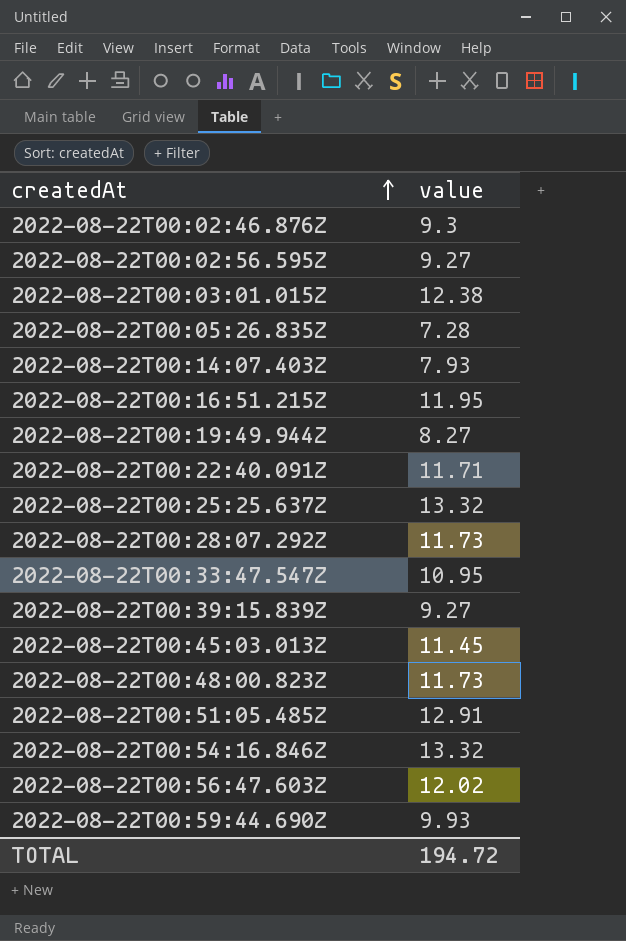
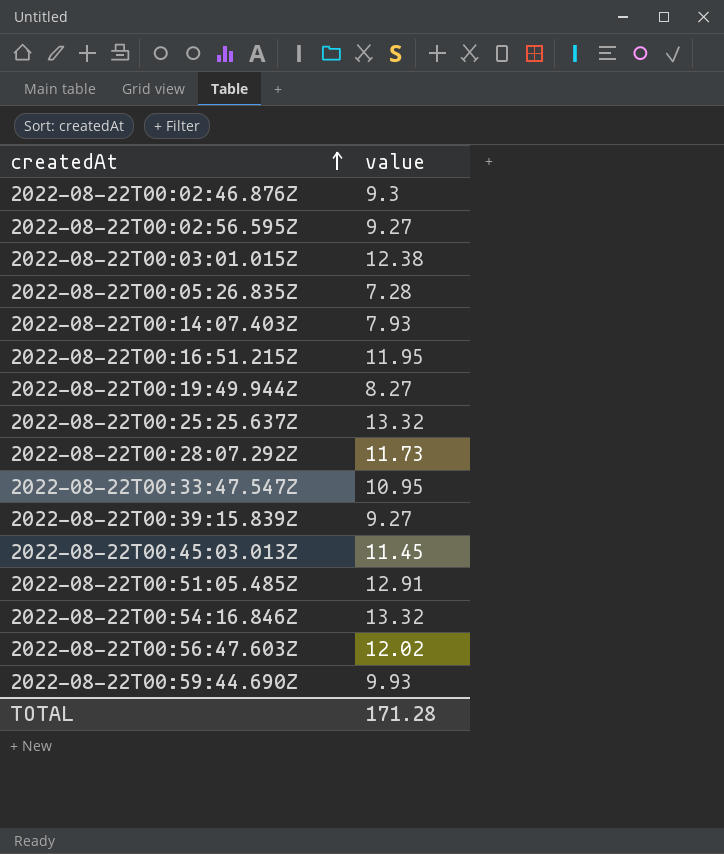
row 2022-08-22T00:22:40.091Z: 11.71 -> none
row 2022-08-22T00:48:00.823Z: 11.73 -> none
TOTAL | value: 194.72 -> 171.28

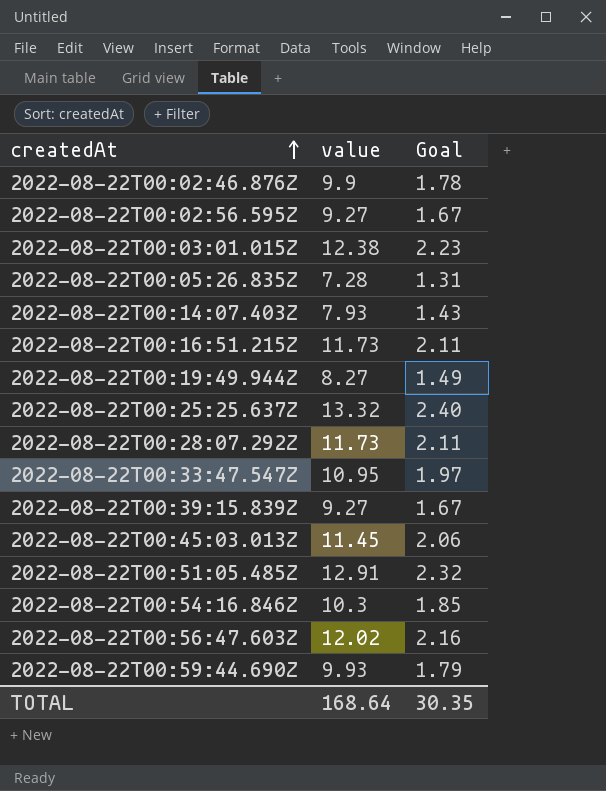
column Goal | formula: none -> [value] * 0.18
2022-08-22T00:02:46.876Z | value: 9.3 -> 9.9
2022-08-22T00:16:51.215Z | value: 11.95 -> 11.73
2022-08-22T00:54:16.846Z | value: 13.32 -> 10.3
TOTAL | value: 171.28 -> 168.64

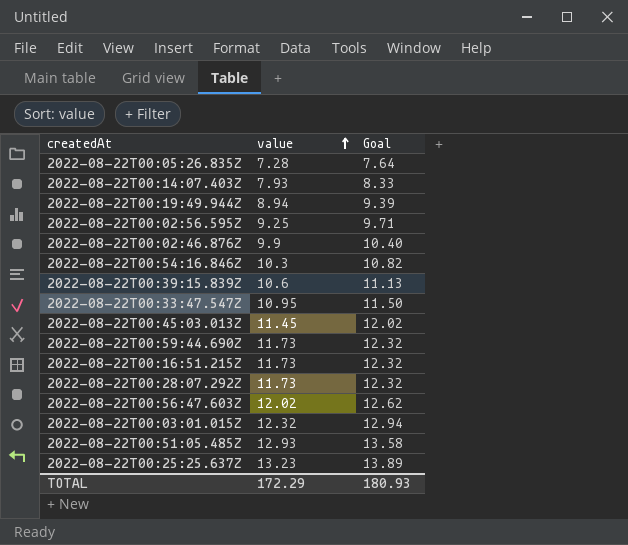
row order: createdAt ascending -> value ascending
column Goal | formula: [value] * 0.18 -> [value] * 1.05
2022-08-22T00:19:49.944Z | value: 8.27 -> 8.94
2022-08-22T00:02:56.595Z | value: 9.27 -> 9.25
2022-08-22T00:39:15.839Z | value: 9.27 -> 10.6
2022-08-22T00:59:44.690Z | value: 9.93 -> 11.73
2022-08-22T00:03:01.015Z | value: 12.38 -> 12.32
2022-08-22T00:51:05.485Z | value: 12.91 -> 12.93
2022-08-22T00:25:25.637Z | value: 13.32 -> 13.23
TOTAL | value: 168.64 -> 172.29
TOTAL | Goal: 30.35 -> 180.93

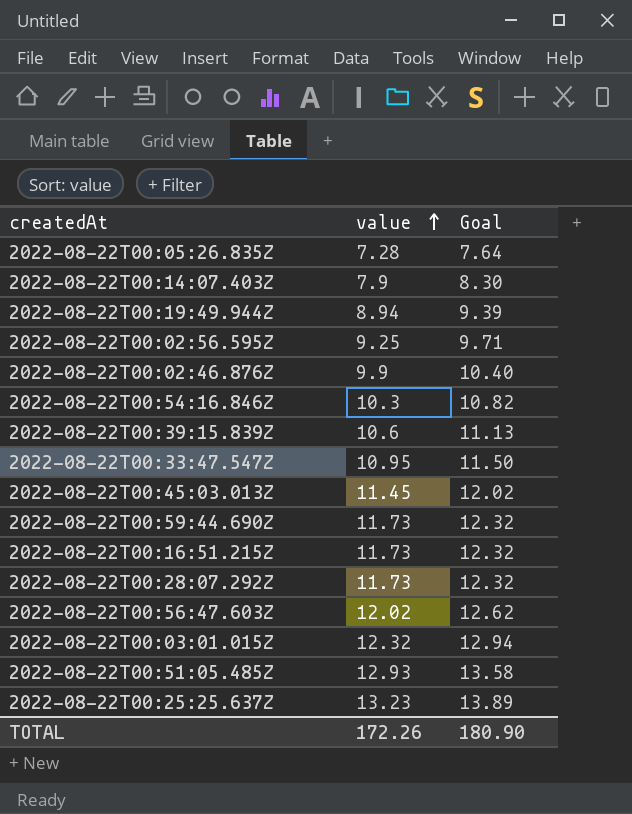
2022-08-22T00:14:07.403Z | value: 7.93 -> 7.9
2022-08-22T00:14:07.403Z | Goal: 8.33 -> 8.30
TOTAL | value: 172.29 -> 172.26
TOTAL | Goal: 180.93 -> 180.90

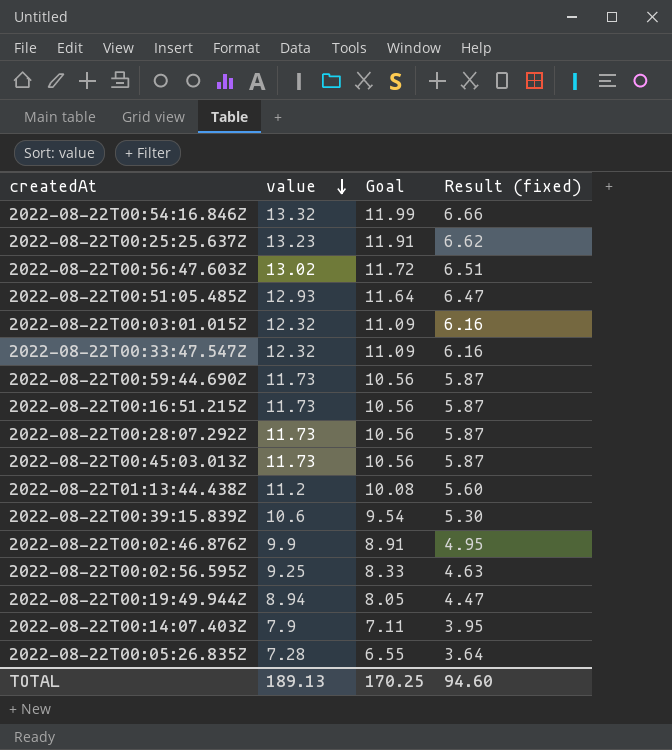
row order: value ascending -> value descending
column Goal | formula: [value] * 1.05 -> [value] * 0.9
column Result (fixed) | formula: none -> [value] * 0.5
2022-08-22T00:54:16.846Z | value: 10.3 -> 13.32
2022-08-22T00:56:47.603Z | value: 12.02 -> 13.02
2022-08-22T00:33:47.547Z | value: 10.95 -> 12.32
2022-08-22T00:45:03.013Z | value: 11.45 -> 11.73
row 2022-08-22T01:13:44.438Z: none -> 11.2 | 10.08 | 5.60
TOTAL | value: 172.26 -> 189.13
TOTAL | Goal: 180.90 -> 170.25

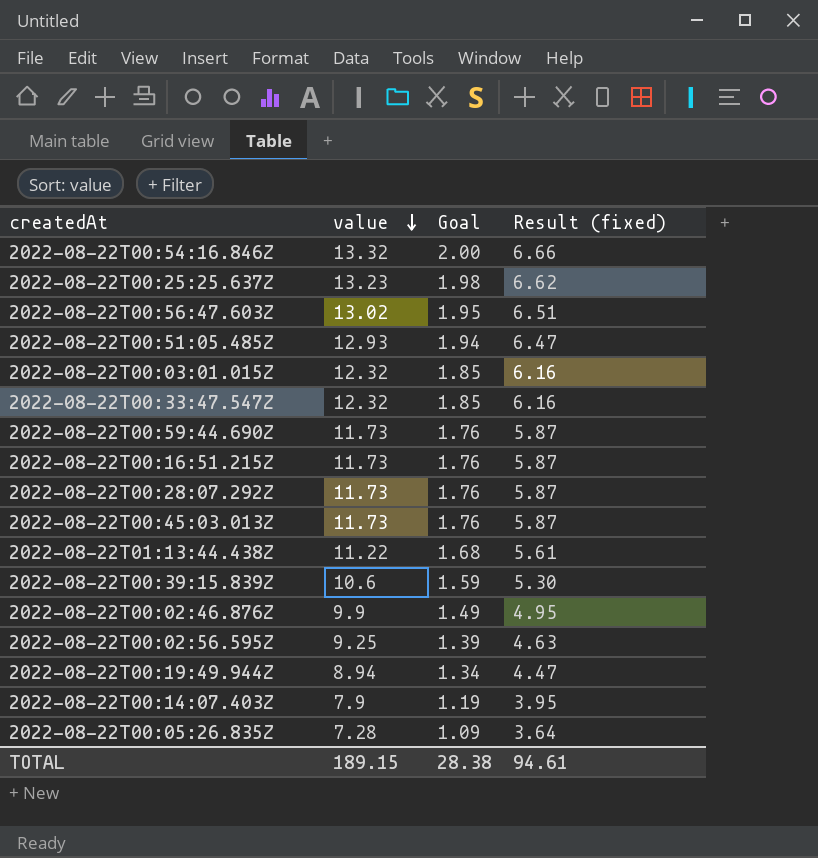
column Goal | formula: [value] * 0.9 -> [value] * 0.15
2022-08-22T01:13:44.438Z | value: 11.2 -> 11.22
2022-08-22T01:13:44.438Z | Result (fixed): 5.60 -> 5.61
TOTAL | value: 189.13 -> 189.15
TOTAL | Goal: 170.25 -> 28.38
TOTAL | Result (fixed): 94.60 -> 94.61

